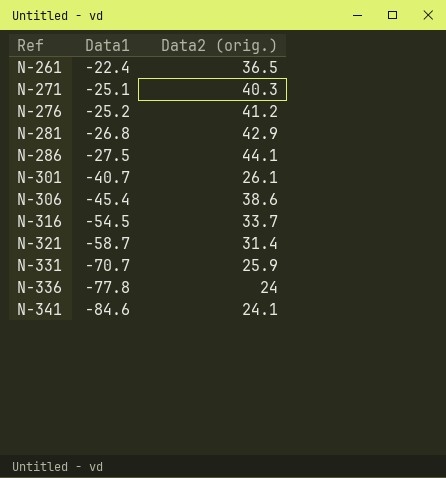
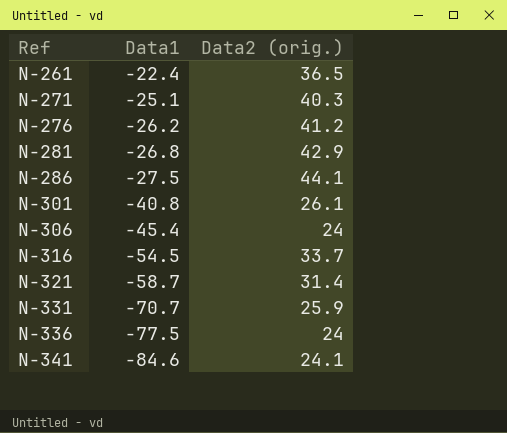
N-276 | Data1: -25.2 -> -26.2
N-301 | Data1: -40.7 -> -40.8
N-306 | Data2 (orig.): 38.6 -> 24
N-336 | Data1: -77.8 -> -77.5

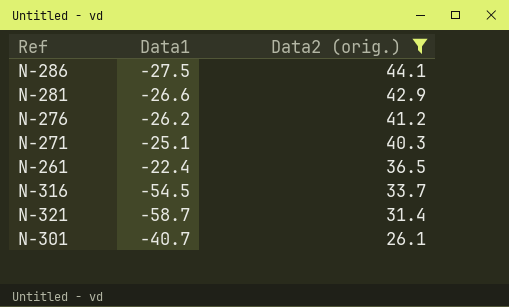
filter: none -> Data2 (orig.) >= 26.1
row order: Ref ascending -> Data2 (orig.) descending
N-281 | Data1: -26.8 -> -26.6
N-301 | Data1: -40.8 -> -40.7

